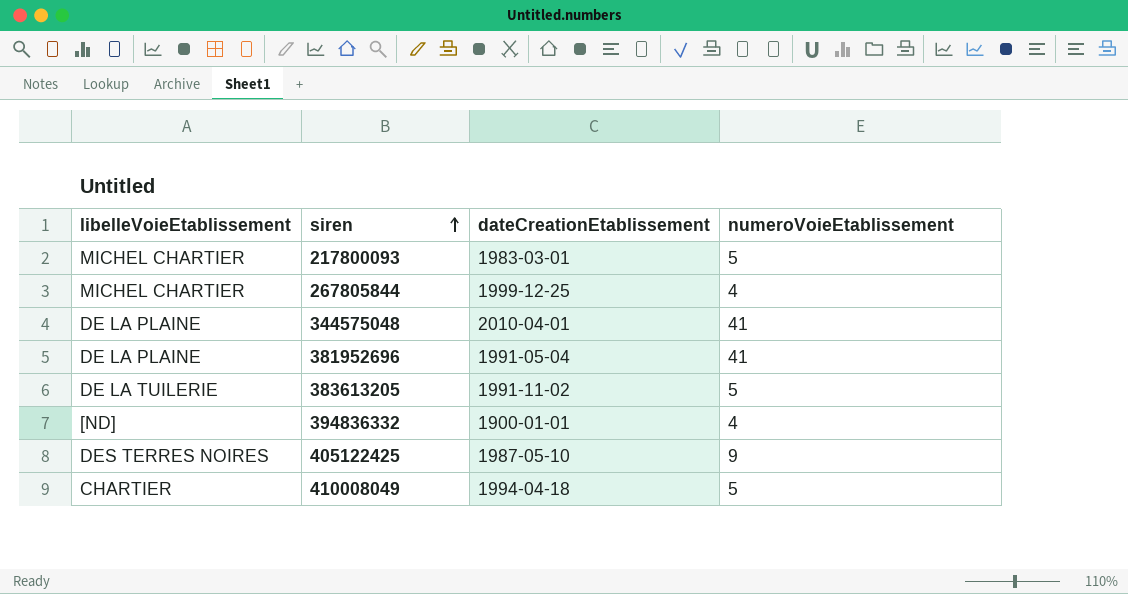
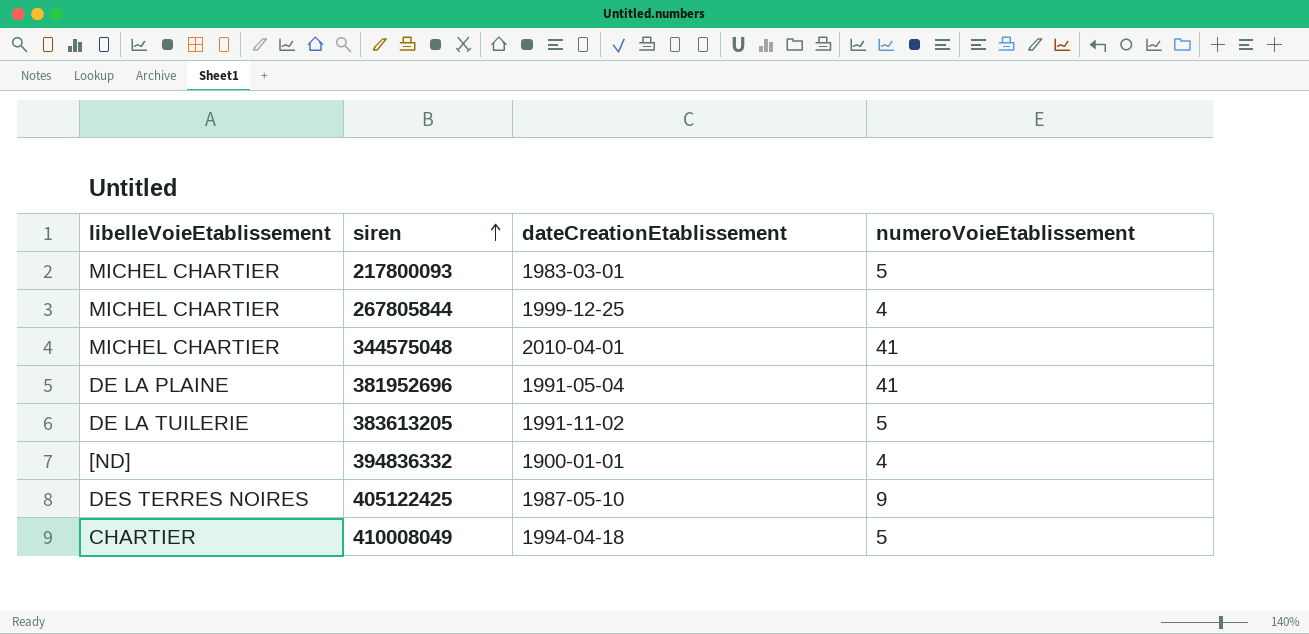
344575048 | libelleVoieEtablissement: DE LA PLAINE -> MICHEL CHARTIER

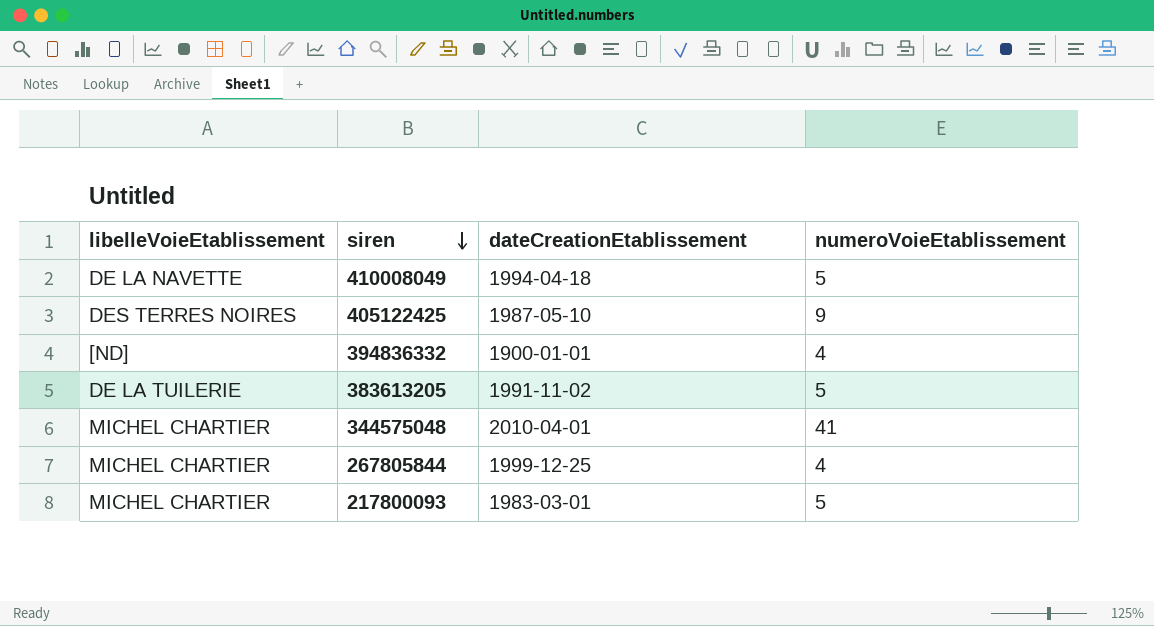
row order: siren ascending -> siren descending
row 381952696: DE LA PLAINE | 1991-05-04 | 41 -> none
410008049 | libelleVoieEtablissement: CHARTIER -> DE LA NAVETTE

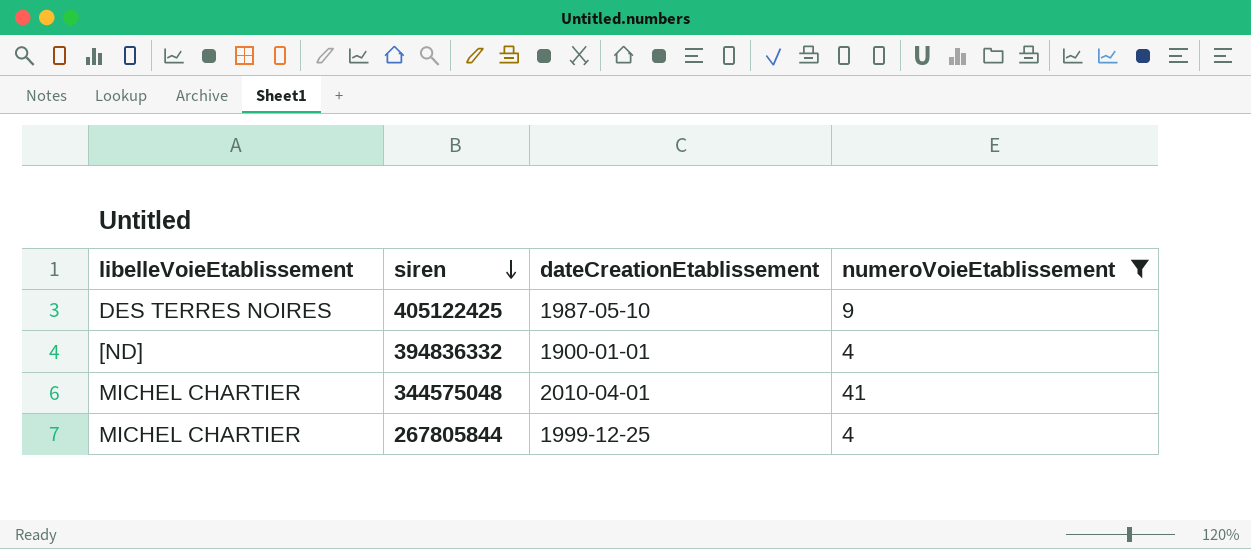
filter: none -> numeroVoieEtablissement != 5

